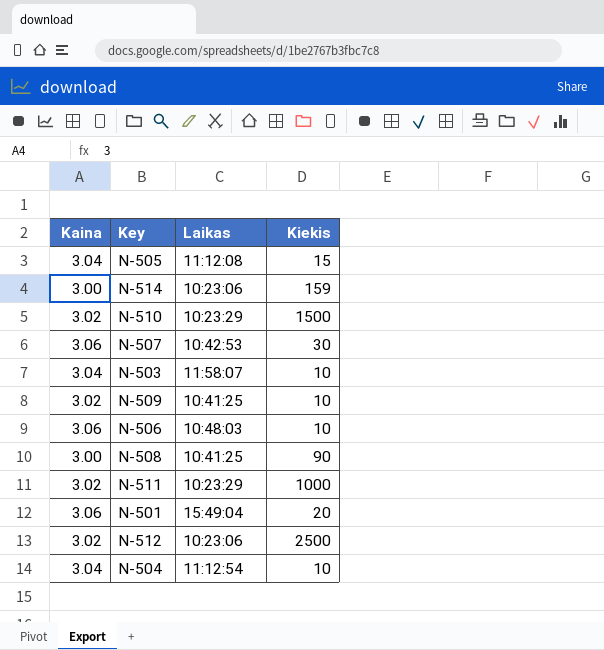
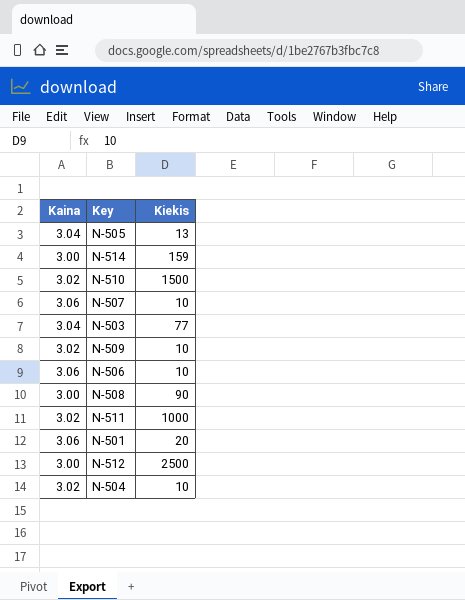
column Laikas | position: 3 -> none
N-505 | Kiekis: 15 -> 13
N-507 | Kiekis: 30 -> 10
N-503 | Kiekis: 10 -> 77
N-512 | Kaina: 3.02 -> 3.00
N-504 | Kaina: 3.04 -> 3.02

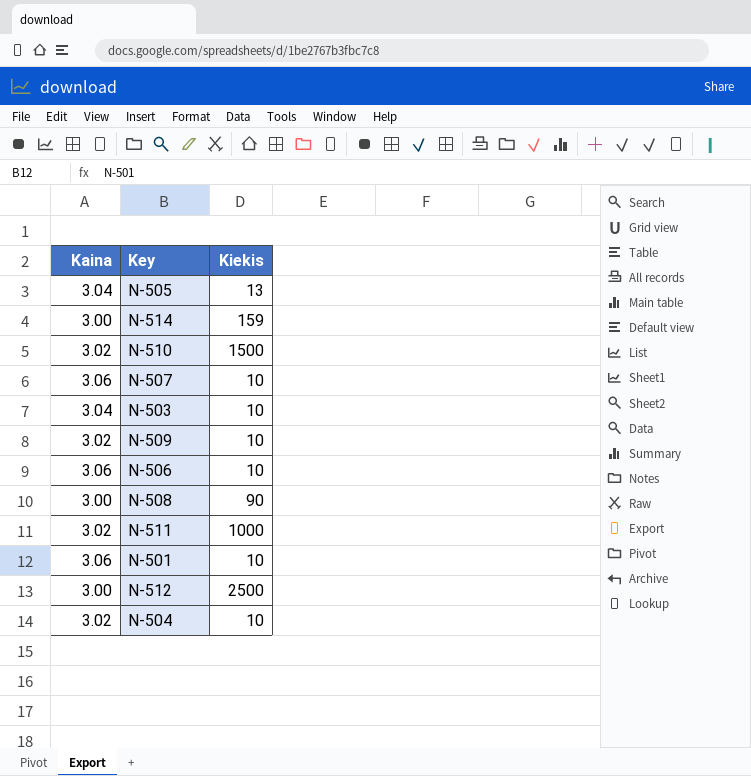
N-503 | Kiekis: 77 -> 10
N-501 | Kiekis: 20 -> 10

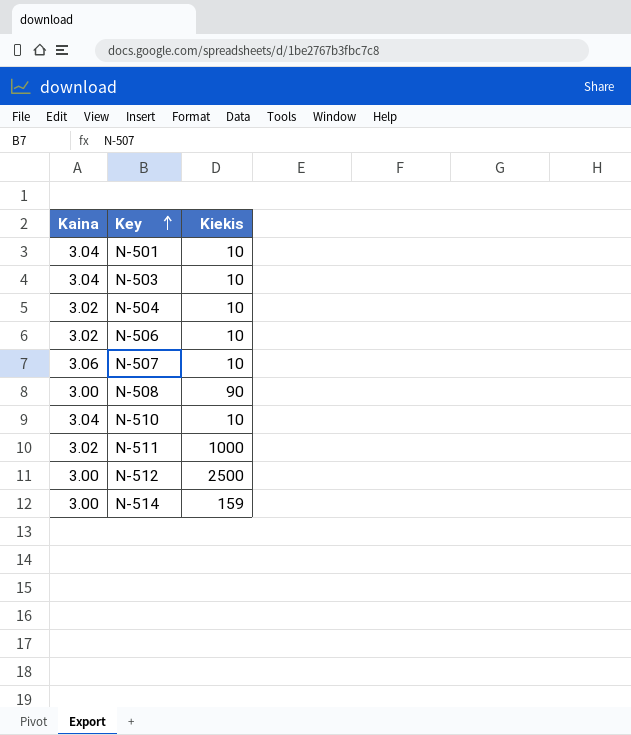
row order: none -> Key ascending
row N-505: 3.04 | 13 -> none
row N-509: 3.02 | 10 -> none
N-501 | Kaina: 3.06 -> 3.04
N-506 | Kaina: 3.06 -> 3.02
N-510 | Kaina: 3.02 -> 3.04
N-510 | Kiekis: 1500 -> 10

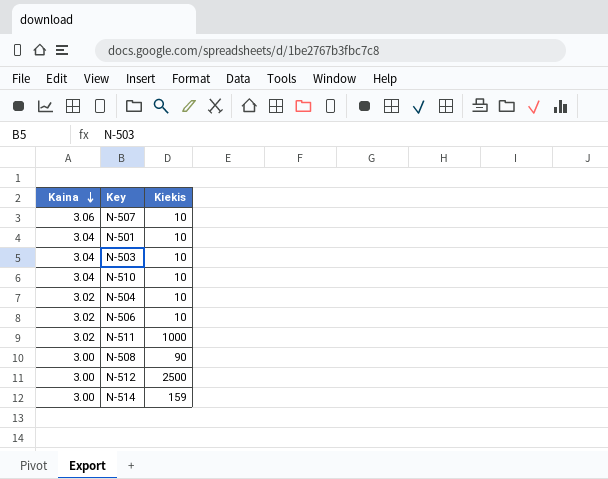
row order: Key ascending -> Kaina descending

